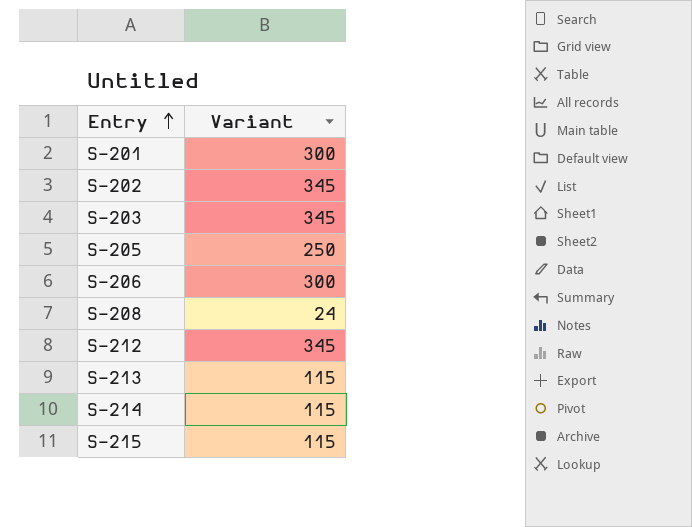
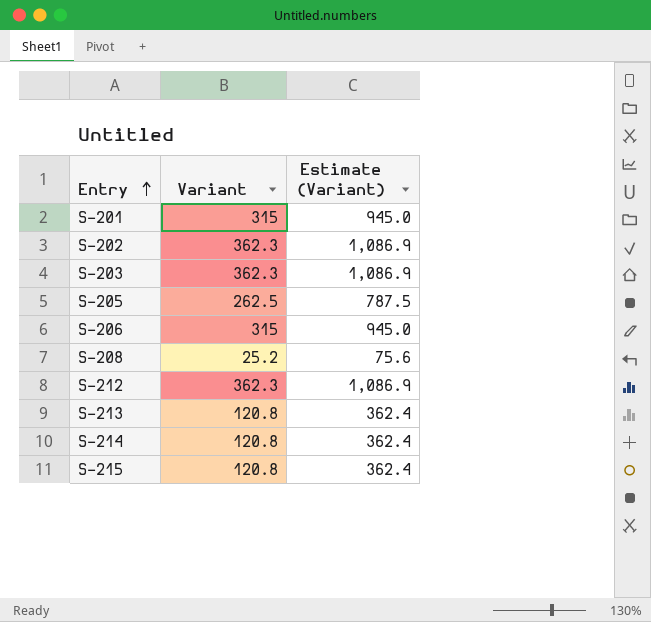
column Estimate (Variant) | formula: none -> [Variant] * 3
S-201 | Variant: 300 -> 315
S-202 | Variant: 345 -> 362.3
S-203 | Variant: 345 -> 362.3
S-205 | Variant: 250 -> 262.5
S-206 | Variant: 300 -> 315
S-208 | Variant: 24 -> 25.2
S-212 | Variant: 345 -> 362.3
S-213 | Variant: 115 -> 120.8
S-214 | Variant: 115 -> 120.8
S-215 | Variant: 115 -> 120.8

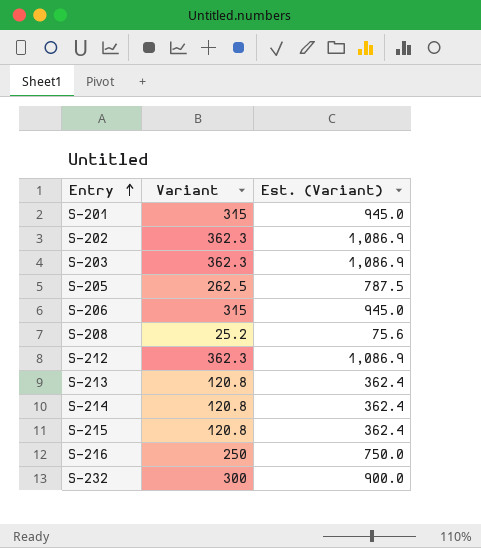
column name: Estimate (Variant) -> Est. (Variant)
row S-216: none -> 250 | 750.0
row S-232: none -> 300 | 900.0

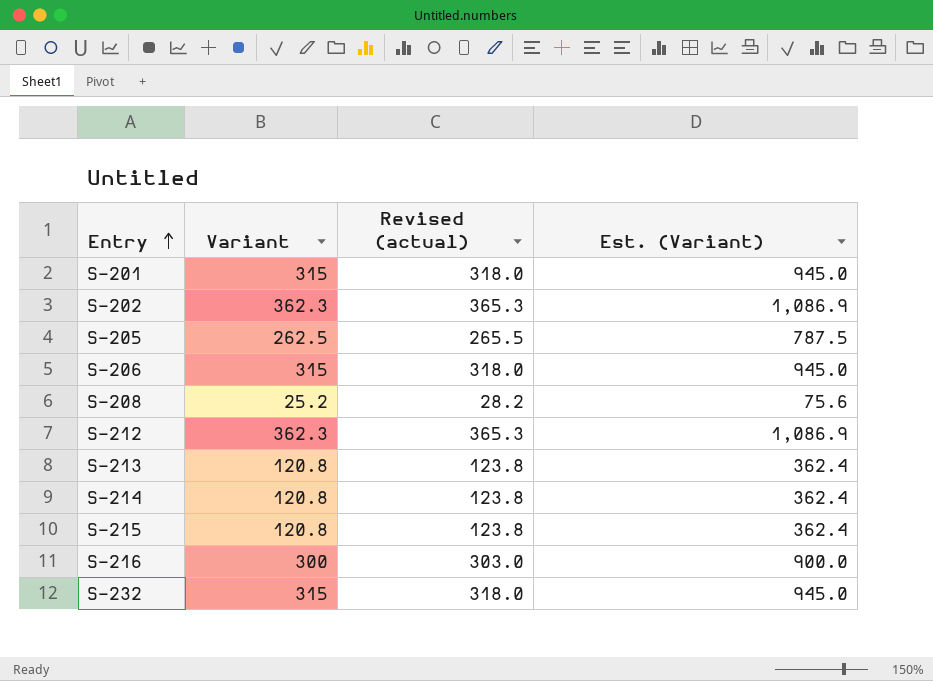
column Revised (actual) | formula: none -> [Variant] + 3
row S-203: 362.3 | 1,086.9 -> none
S-216 | Variant: 250 -> 300
S-216 | Est. (Variant): 750.0 -> 900.0
S-232 | Variant: 300 -> 315
S-232 | Est. (Variant): 900.0 -> 945.0

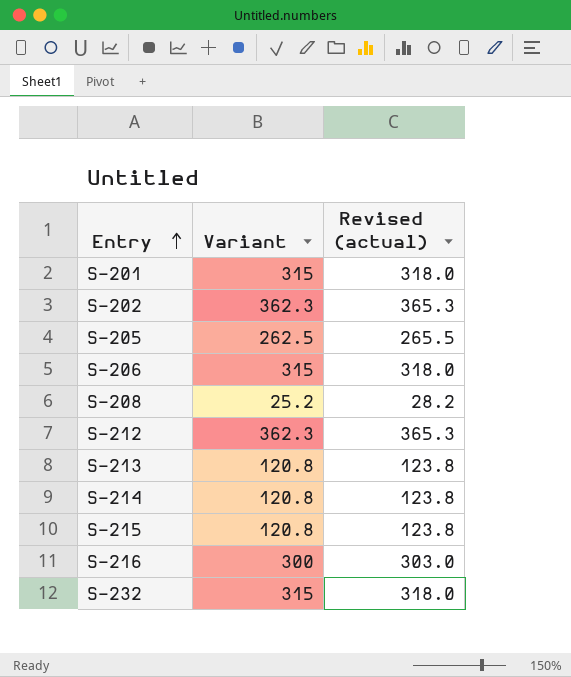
column Est. (Variant) | formula: [Variant] * 3 -> none

